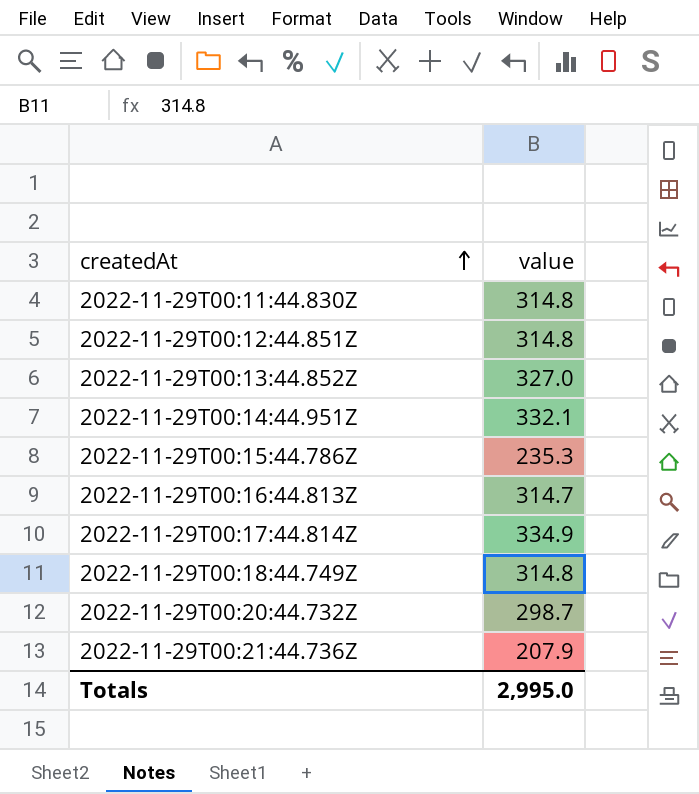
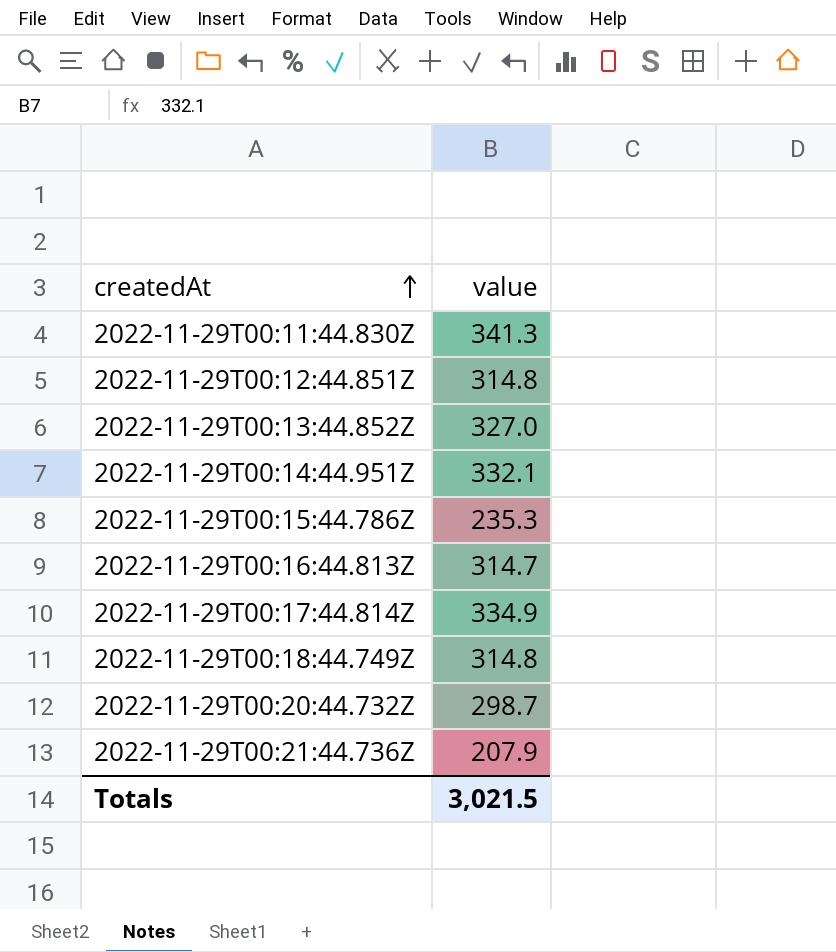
2022-11-29T00:11:44.830Z | value: 314.8 -> 341.3
Totals | value: 2,995.0 -> 3,021.5

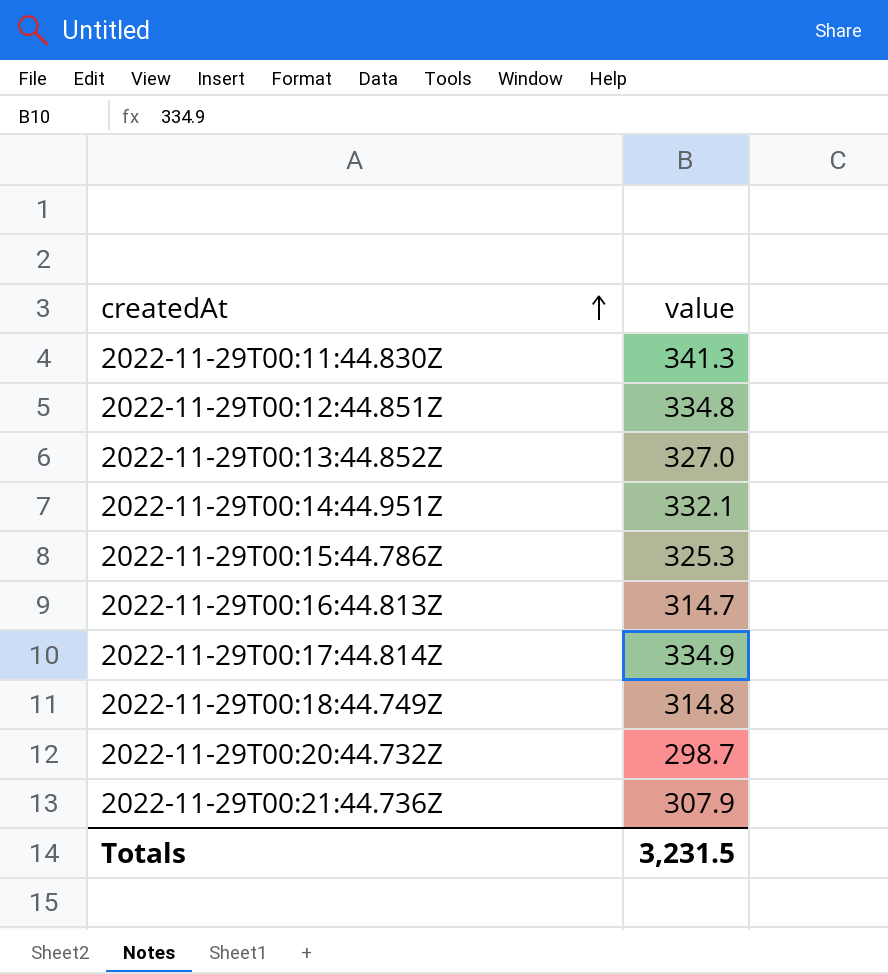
2022-11-29T00:12:44.851Z | value: 314.8 -> 334.8
2022-11-29T00:15:44.786Z | value: 235.3 -> 325.3
2022-11-29T00:21:44.736Z | value: 207.9 -> 307.9
Totals | value: 3,021.5 -> 3,231.5

